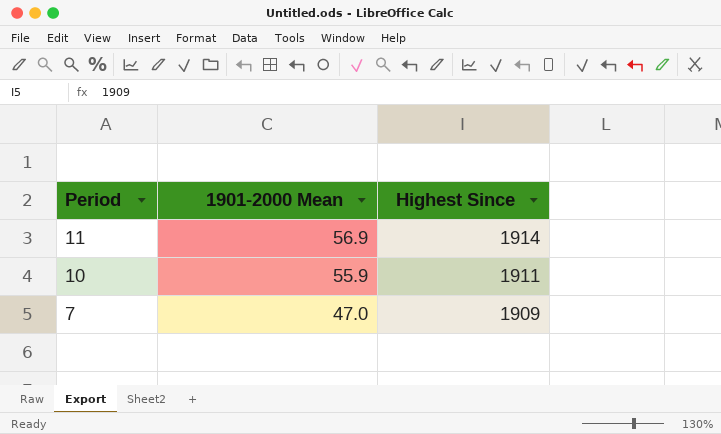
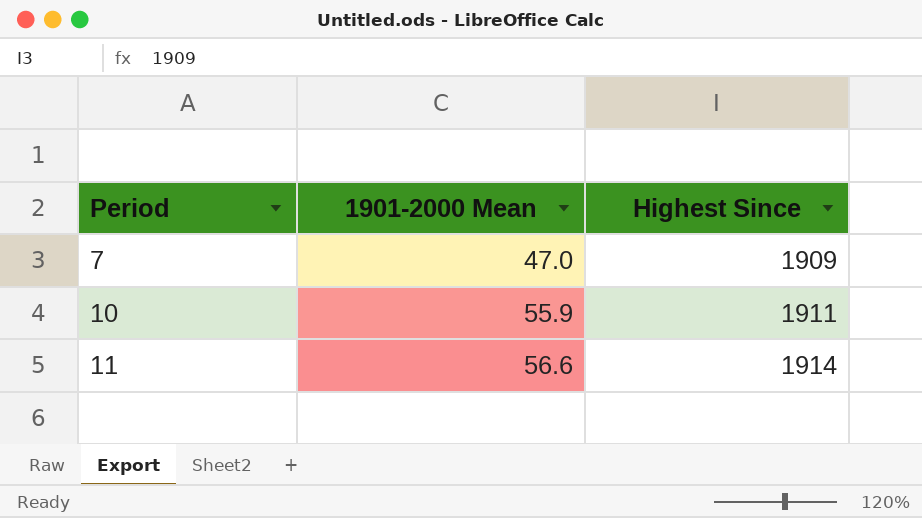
row order: Period descending -> Period ascending
11 | 1901-2000 Mean: 56.9 -> 56.6

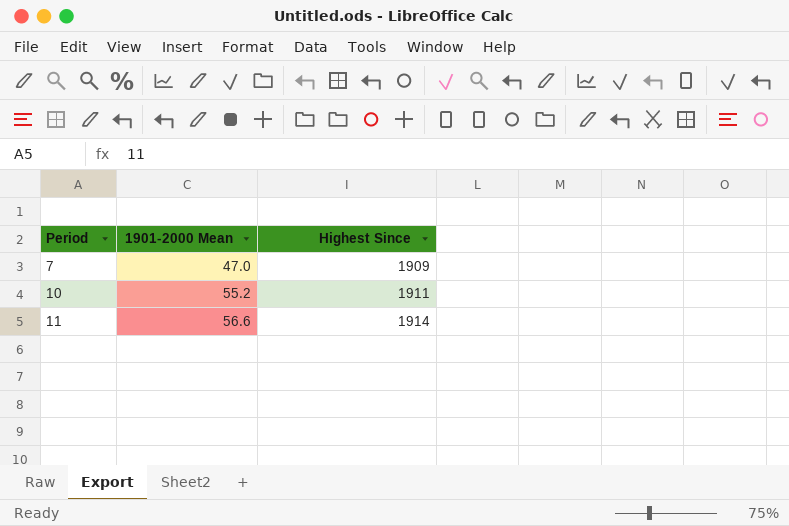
10 | 1901-2000 Mean: 55.9 -> 55.2

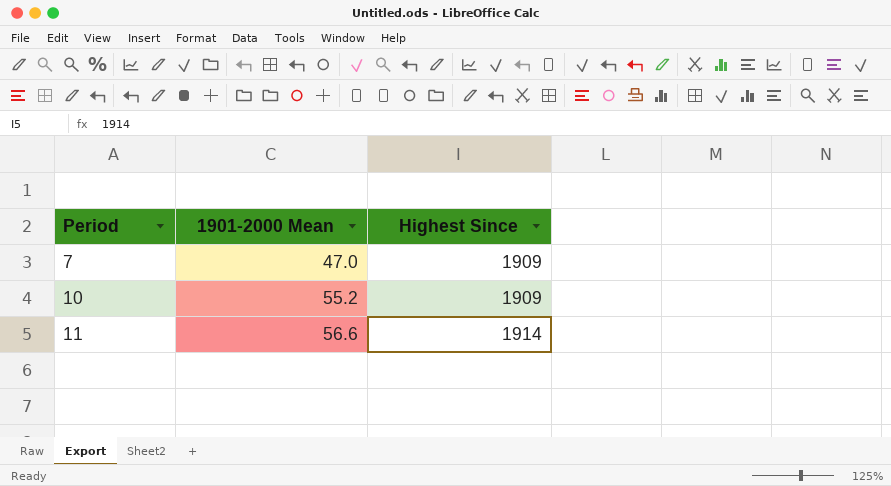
10 | Highest Since: 1911 -> 1909

